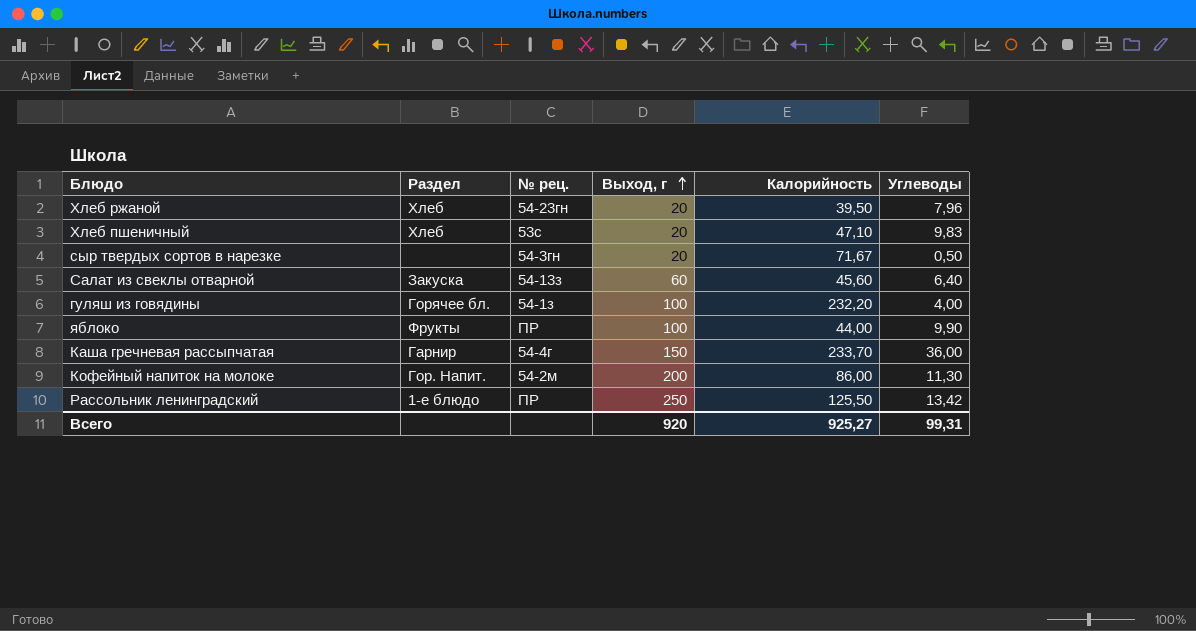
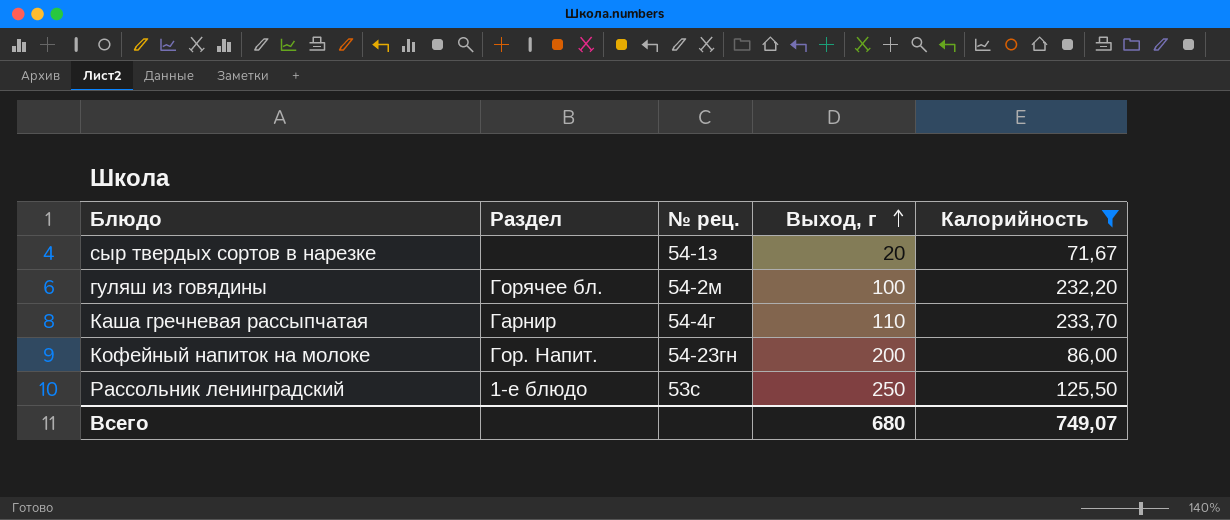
filter: none -> Калорийность >= 71,67
column Углеводы | position: 6 -> none
сыр твердых сортов в нарезке | № рец.: 54-3гн -> 54-1з
гуляш из говядины | № рец.: 54-1з -> 54-2м
Каша гречневая рассыпчатая | Выход, г: 150 -> 110
Кофейный напиток на молоке | № рец.: 54-2м -> 54-23гн
Рассольник ленинградский | № рец.: ПР -> 53с
Всего | Выход, г: 920 -> 680
Всего | Калорийность: 925,27 -> 749,07

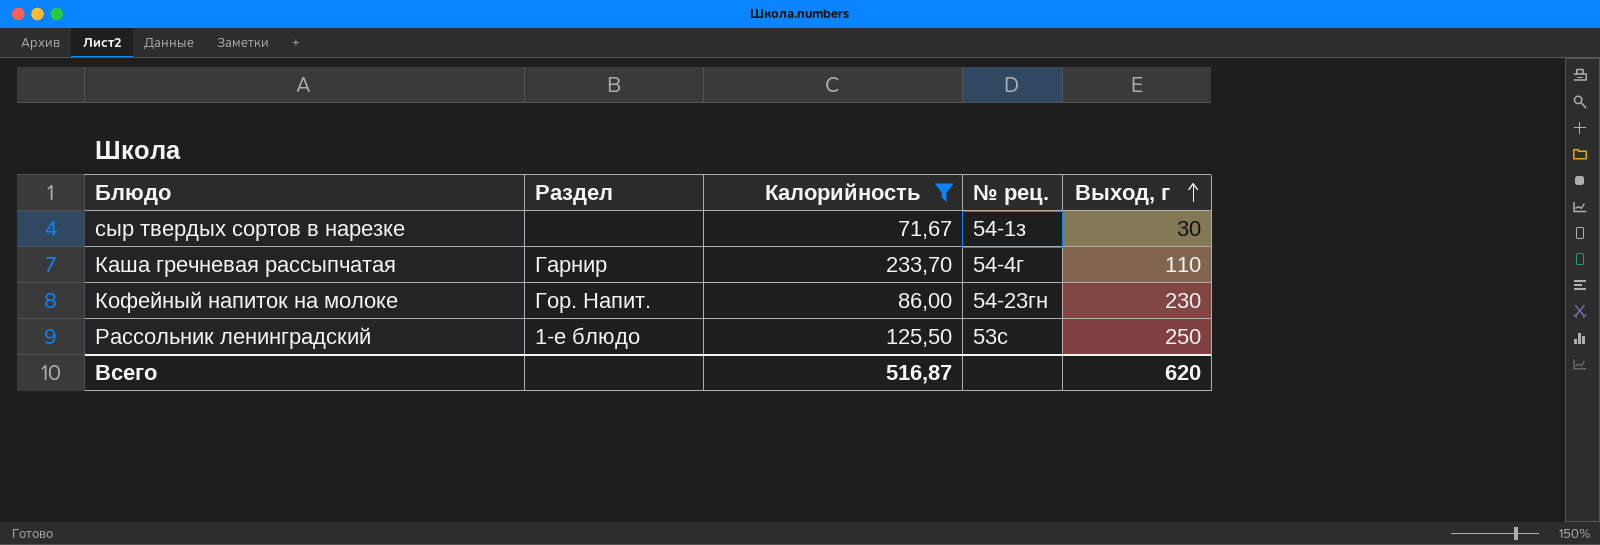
column Калорийность | position: 5 -> 3
row гуляш из говядины: Горячее бл. | 54-2м | 100 | 232,20 -> none
сыр твердых сортов в нарезке | Выход, г: 20 -> 30
Кофейный напиток на молоке | Выход, г: 200 -> 230
Всего | Калорийность: 749,07 -> 516,87
Всего | Выход, г: 680 -> 620

